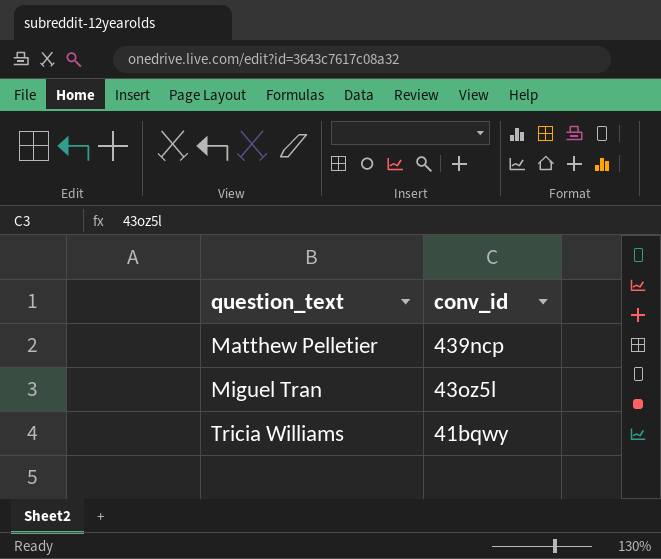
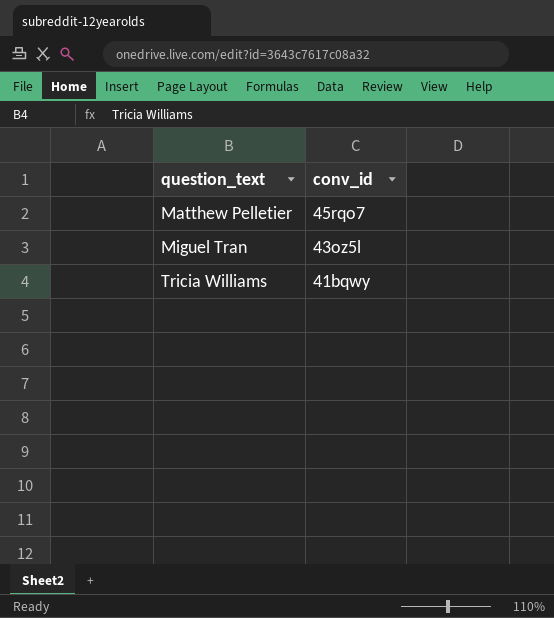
Matthew Pelletier | conv_id: 439ncp -> 45rqo7

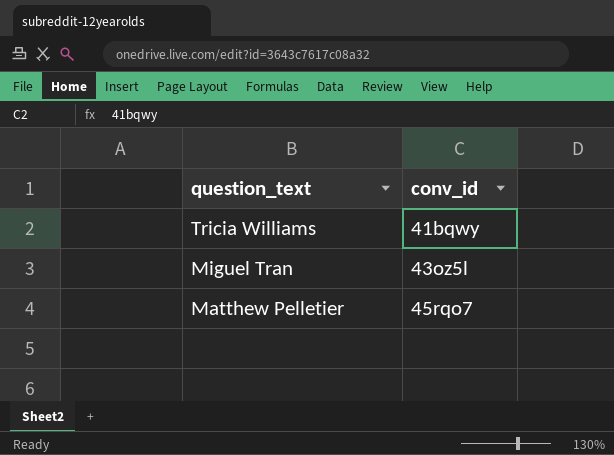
row order: question_text ascending -> question_text descending

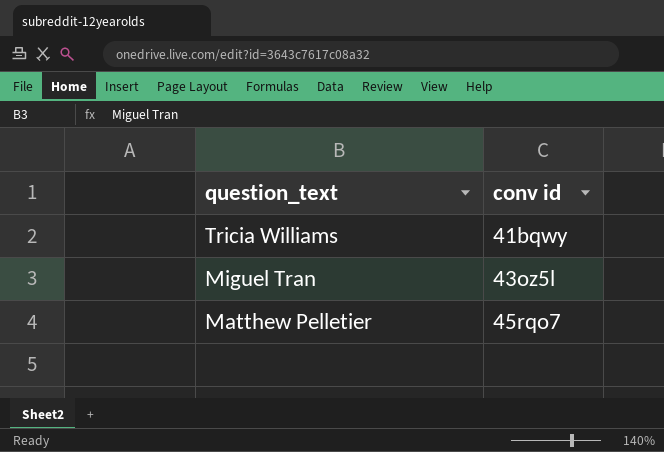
column name: conv_id -> conv id

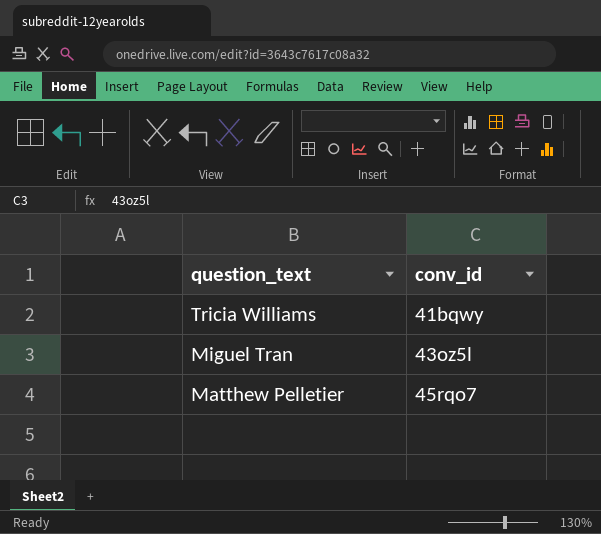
column name: conv id -> conv_id

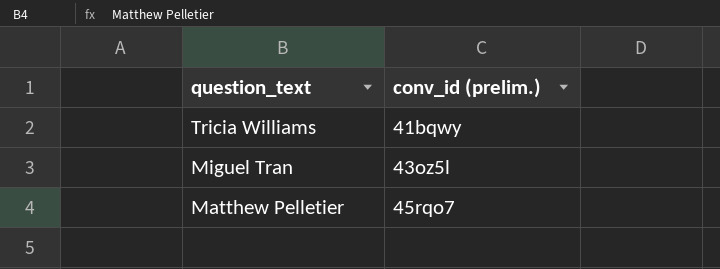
column name: conv_id -> conv_id (prelim.)

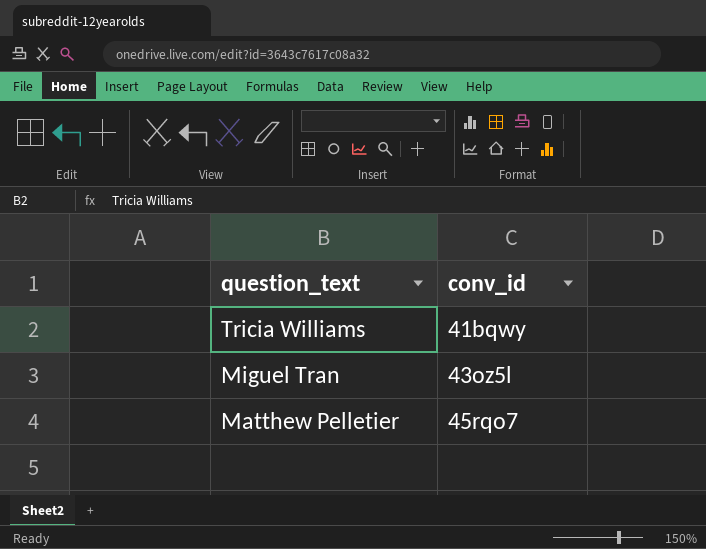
column name: conv_id (prelim.) -> conv_id

